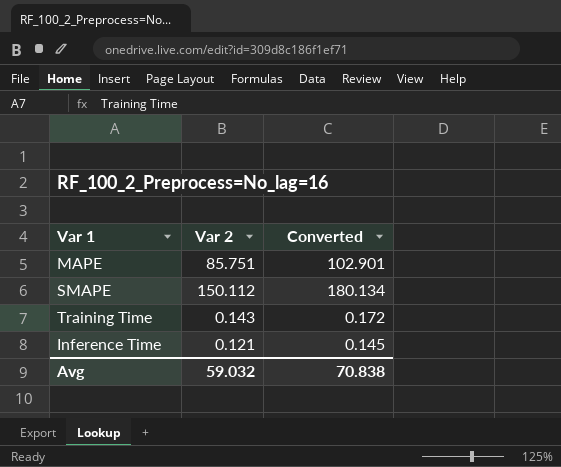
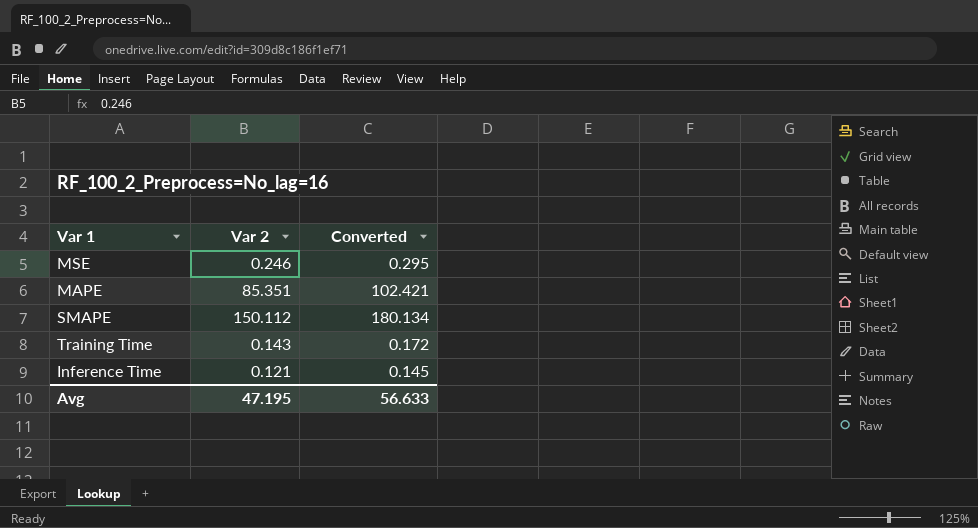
row MSE: none -> 0.246 | 0.295
MAPE | Var 2: 85.751 -> 85.351
MAPE | Converted: 102.901 -> 102.421
Avg | Var 2: 59.032 -> 47.195
Avg | Converted: 70.838 -> 56.633

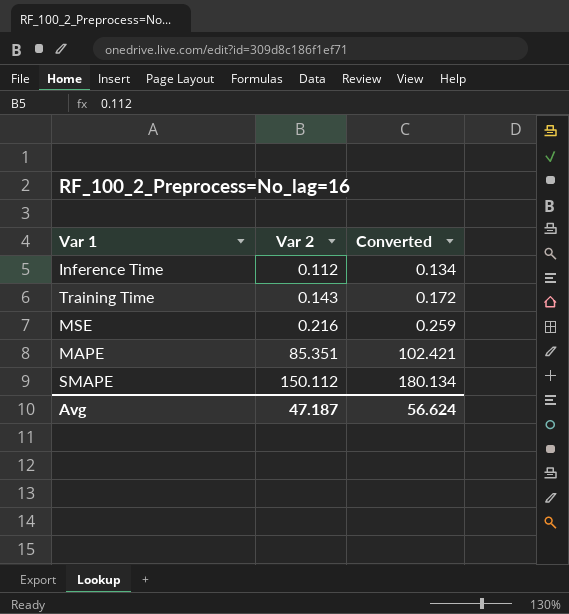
row order: none -> Var 2 ascending
Inference Time | Var 2: 0.121 -> 0.112
Inference Time | Converted: 0.145 -> 0.134
MSE | Var 2: 0.246 -> 0.216
MSE | Converted: 0.295 -> 0.259
Avg | Var 2: 47.195 -> 47.187
Avg | Converted: 56.633 -> 56.624

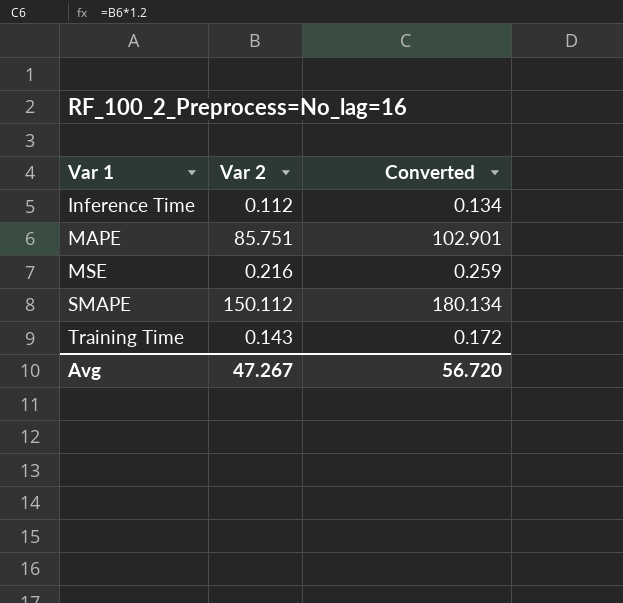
row order: Var 2 ascending -> Var 1 ascending
MAPE | Var 2: 85.351 -> 85.751
MAPE | Converted: 102.421 -> 102.901
Avg | Var 2: 47.187 -> 47.267
Avg | Converted: 56.624 -> 56.720

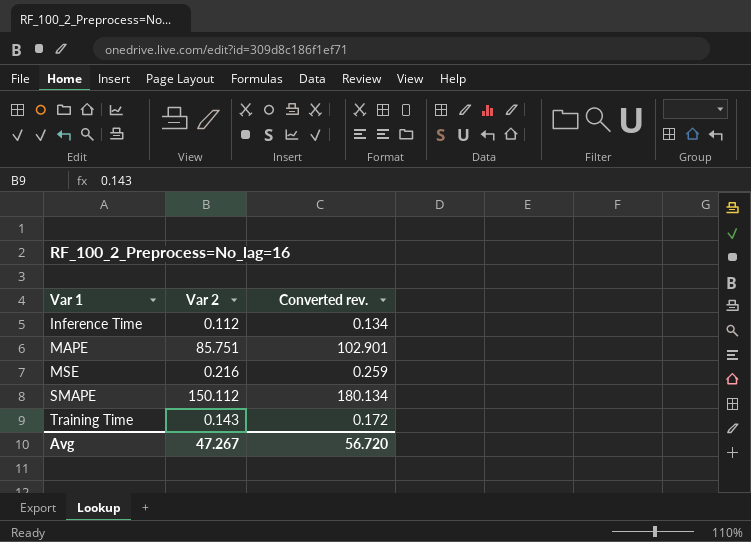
column name: Converted -> Converted rev.

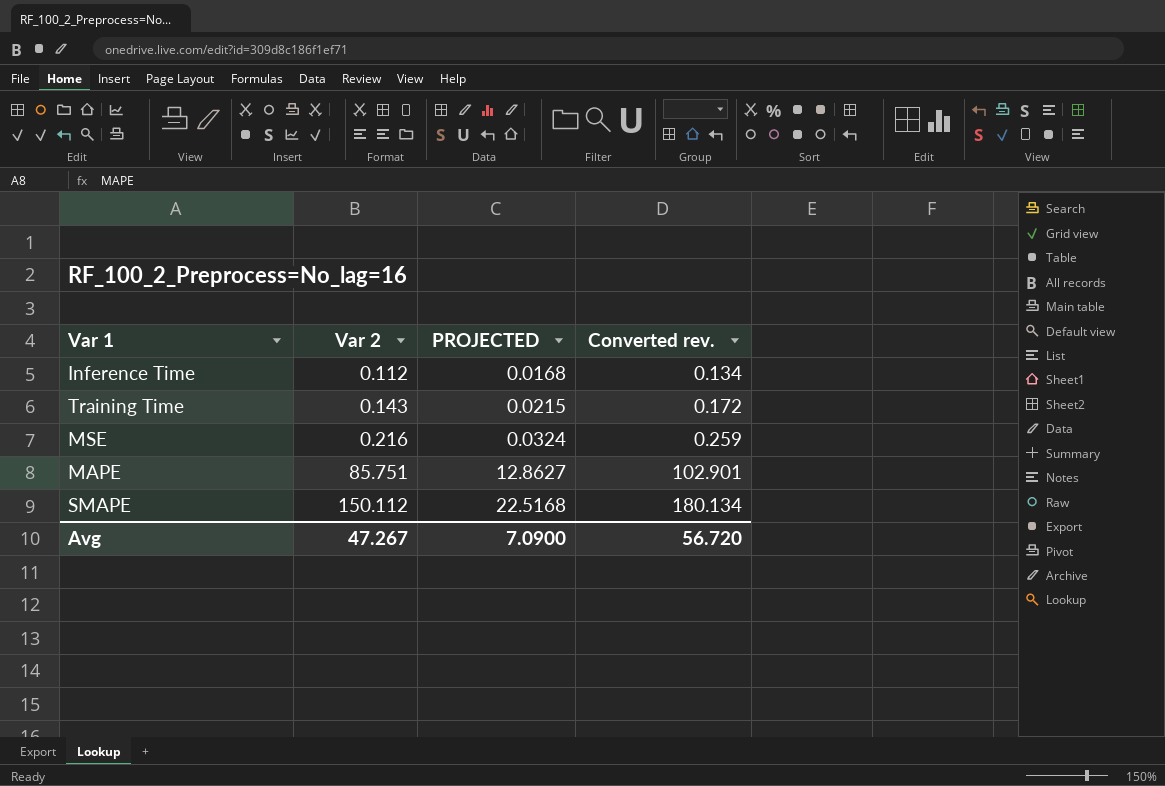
row order: Var 1 ascending -> Var 2 ascending
column PROJECTED | formula: none -> [Var 2] * 0.15

